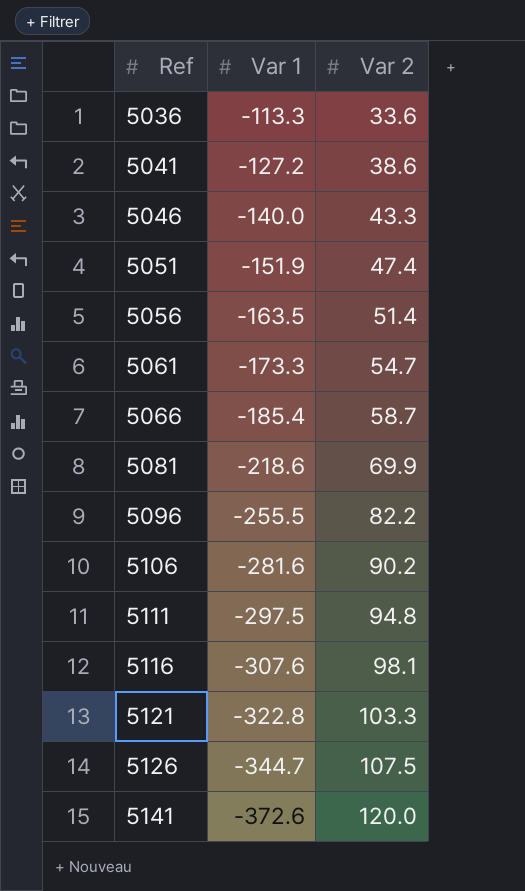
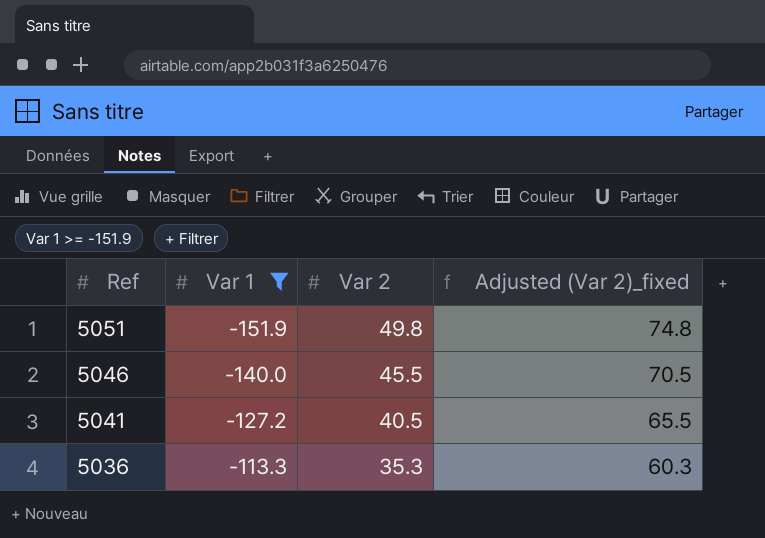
filter: none -> Var 1 >= -151.9
row order: Ref ascending -> Ref descending
column Adjusted (Var 2)_fixed | formula: none -> [Var 2] + 25
5051 | Var 2: 47.4 -> 49.8
5046 | Var 2: 43.3 -> 45.5
5041 | Var 2: 38.6 -> 40.5
5036 | Var 2: 33.6 -> 35.3

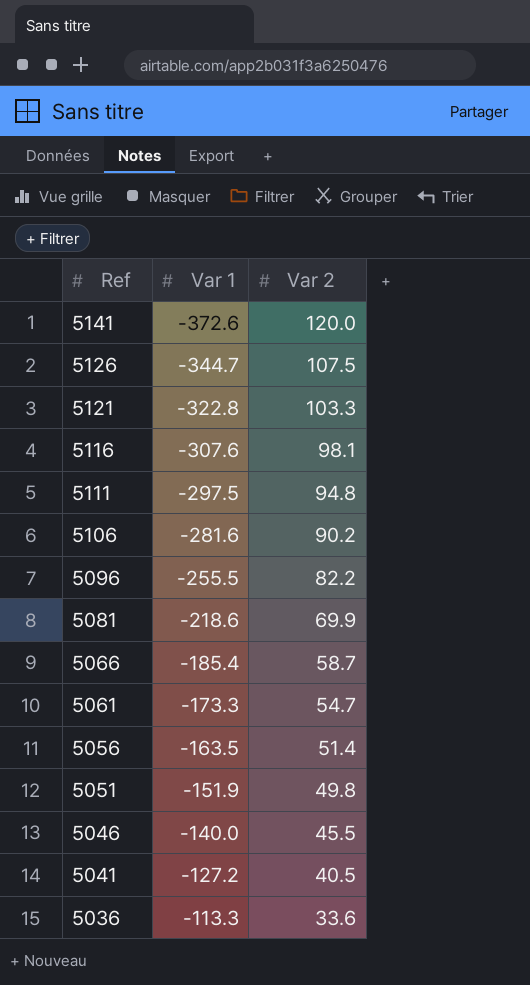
filter: Var 1 >= -151.9 -> none
column Adjusted (Var 2)_fixed | formula: [Var 2] + 25 -> none
5036 | Var 2: 35.3 -> 33.6

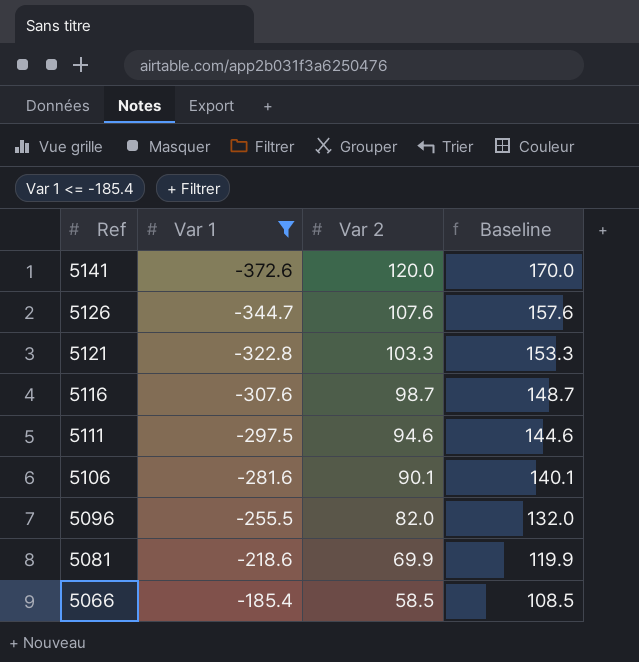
filter: none -> Var 1 <= -185.4
column Baseline | formula: none -> [Var 2] + 50
5126 | Var 2: 107.5 -> 107.6
5116 | Var 2: 98.1 -> 98.7
5111 | Var 2: 94.8 -> 94.6
5106 | Var 2: 90.2 -> 90.1
5096 | Var 2: 82.2 -> 82.0
5066 | Var 2: 58.7 -> 58.5

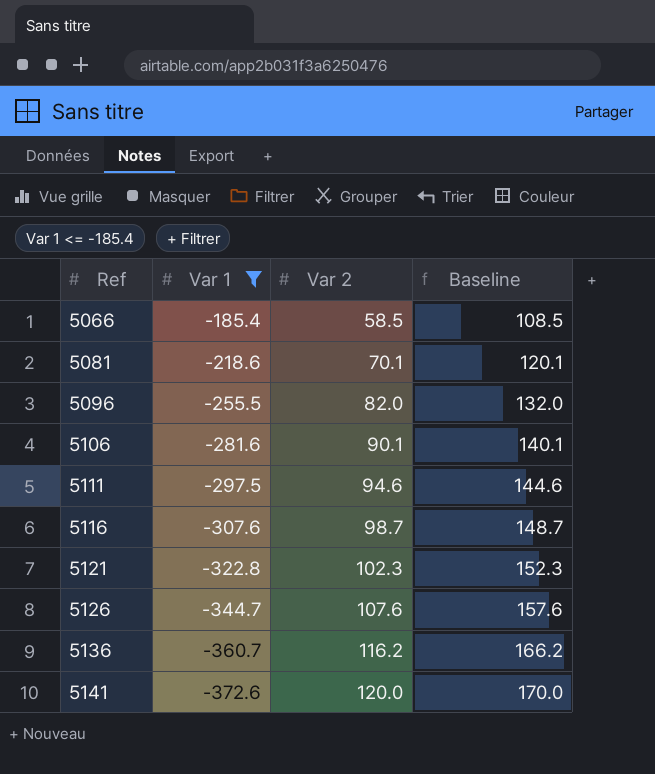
row order: Ref descending -> Ref ascending
5081 | Var 2: 69.9 -> 70.1
5081 | Baseline: 119.9 -> 120.1
5121 | Var 2: 103.3 -> 102.3
5121 | Baseline: 153.3 -> 152.3
row 5136: none -> -360.7 | 116.2 | 166.2

